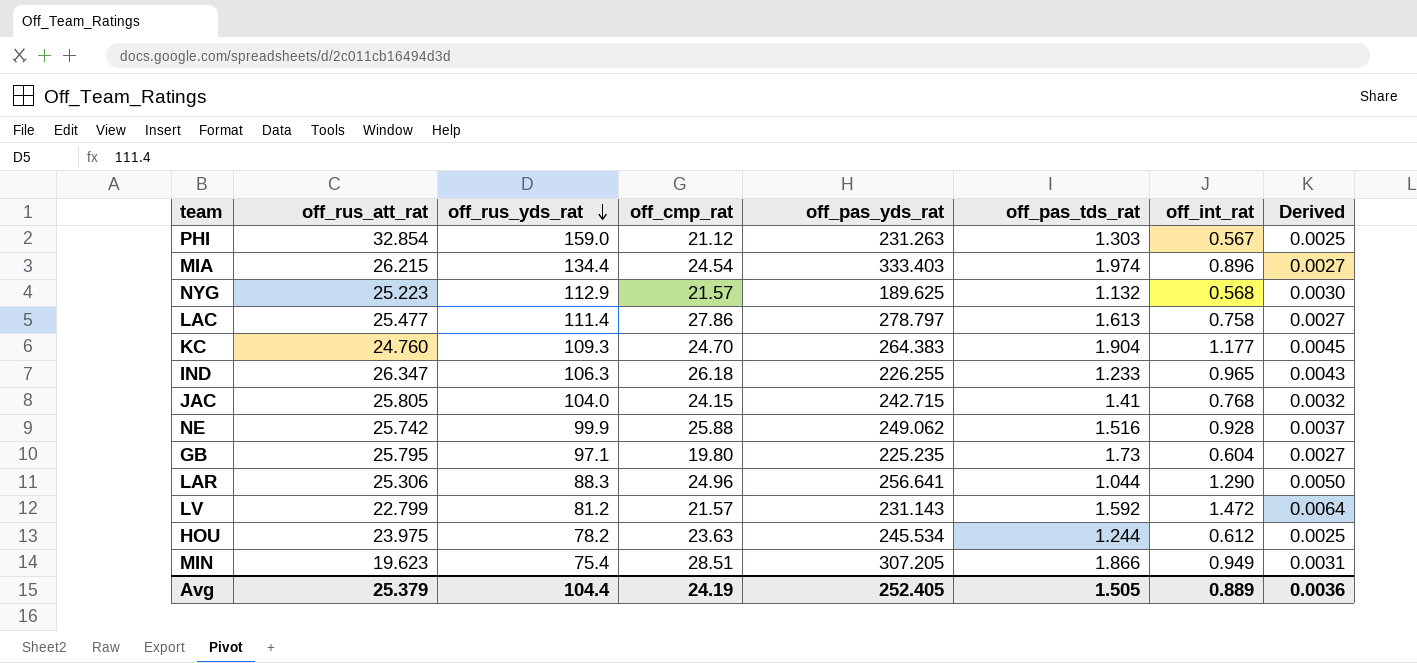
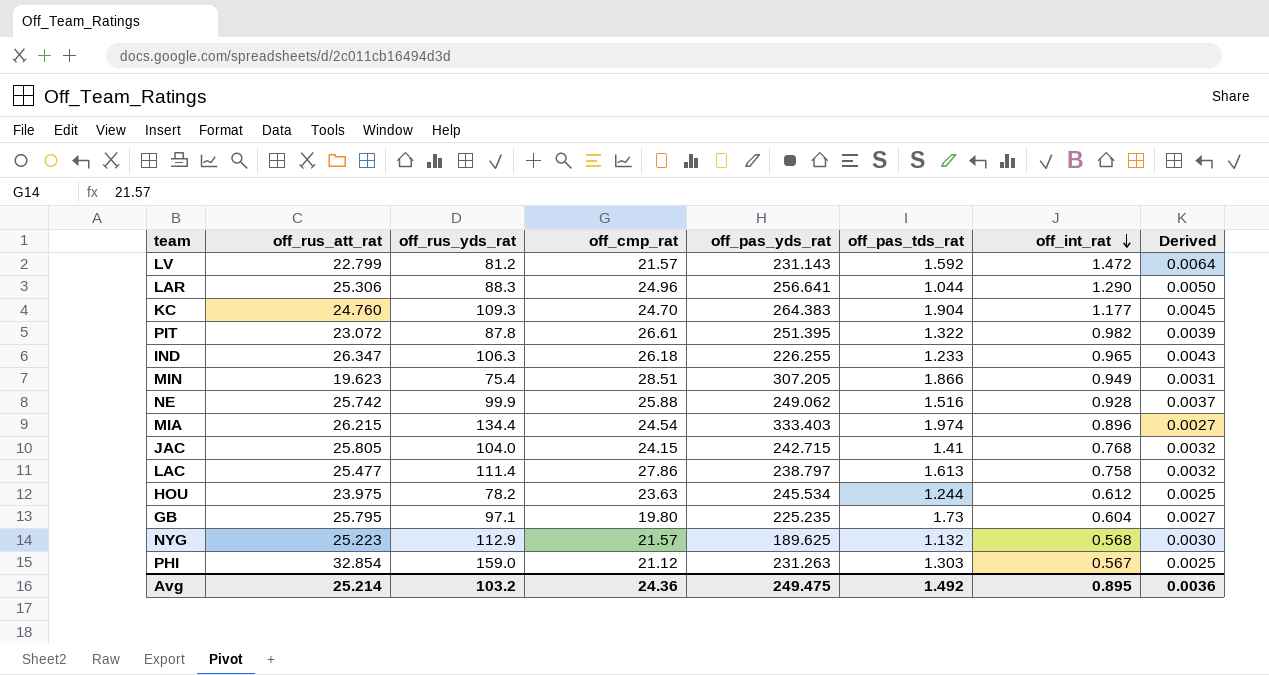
row order: off_rus_yds_rat descending -> off_int_rat descending
row PIT: none -> 23.072 | 87.8 | 26.61 | 251.395 | 1.322 | 0.982 | 0.0039
LAC | off_pas_yds_rat: 278.797 -> 238.797
LAC | Derived: 0.0027 -> 0.0032
Avg | off_rus_att_rat: 25.379 -> 25.214
Avg | off_rus_yds_rat: 104.4 -> 103.2
Avg | off_cmp_rat: 24.19 -> 24.36
Avg | off_pas_yds_rat: 252.405 -> 249.475
Avg | off_pas_tds_rat: 1.505 -> 1.492
Avg | off_int_rat: 0.889 -> 0.895

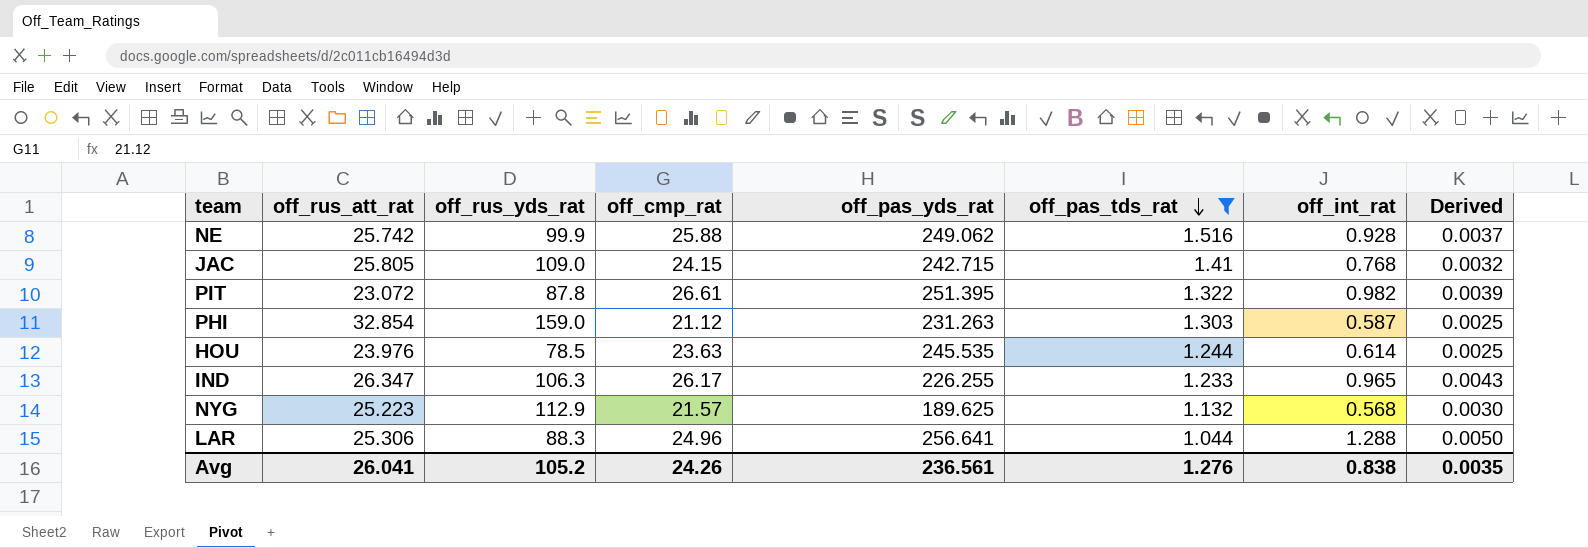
filter: none -> off_pas_tds_rat <= 1.516
row order: off_int_rat descending -> off_pas_tds_rat descending
JAC | off_rus_yds_rat: 104.0 -> 109.0
PHI | off_int_rat: 0.567 -> 0.587
HOU | off_rus_att_rat: 23.975 -> 23.976
HOU | off_rus_yds_rat: 78.2 -> 78.5
HOU | off_pas_yds_rat: 245.534 -> 245.535
HOU | off_int_rat: 0.612 -> 0.614
IND | off_cmp_rat: 26.18 -> 26.17
LAR | off_int_rat: 1.290 -> 1.288
Avg | off_rus_att_rat: 25.214 -> 26.041
Avg | off_rus_yds_rat: 103.2 -> 105.2
Avg | off_cmp_rat: 24.36 -> 24.26
Avg | off_pas_yds_rat: 249.475 -> 236.561
Avg | off_pas_tds_rat: 1.492 -> 1.276
Avg | off_int_rat: 0.895 -> 0.838
Avg | Derived: 0.0036 -> 0.0035

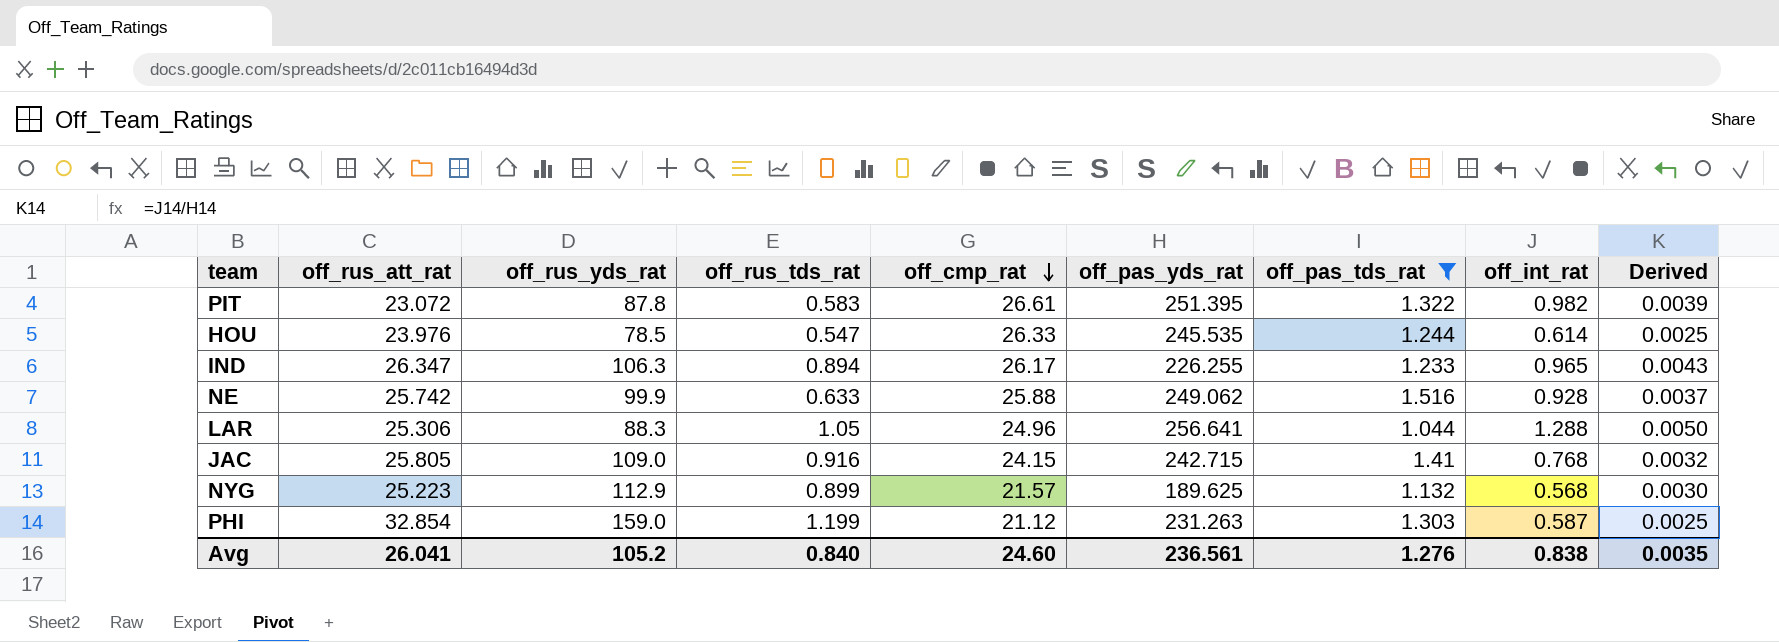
row order: off_pas_tds_rat descending -> off_cmp_rat descending
column off_rus_tds_rat | position: none -> 4
HOU | off_cmp_rat: 23.63 -> 26.33
Avg | off_cmp_rat: 24.26 -> 24.60

